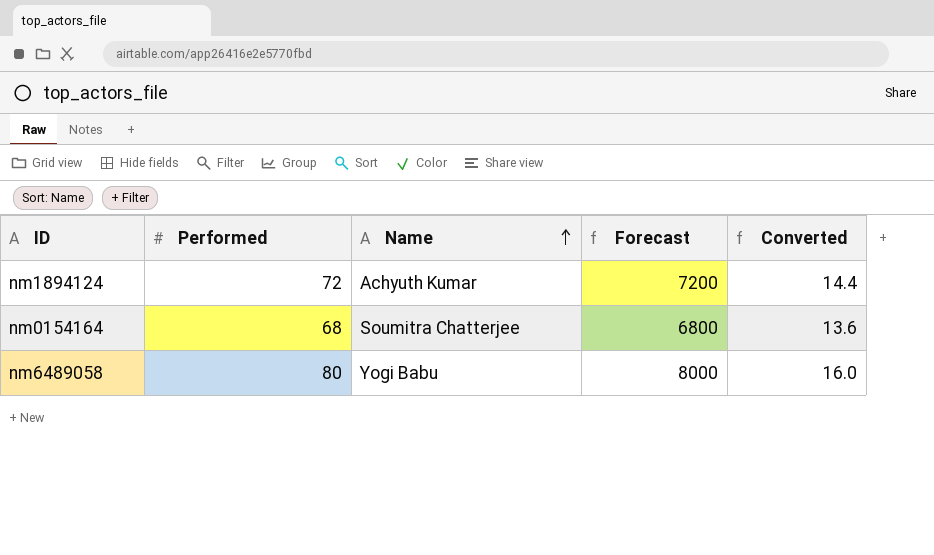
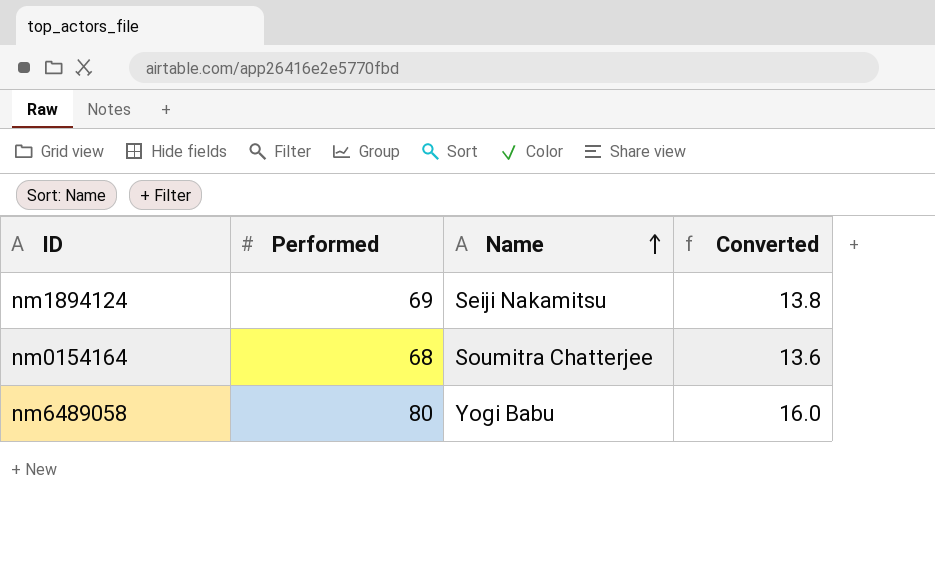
column Forecast | formula: [Performed] * 100 -> none
nm1894124 | Performed: 72 -> 69
nm1894124 | Name: Achyuth Kumar -> Seiji Nakamitsu
nm1894124 | Converted: 14.4 -> 13.8

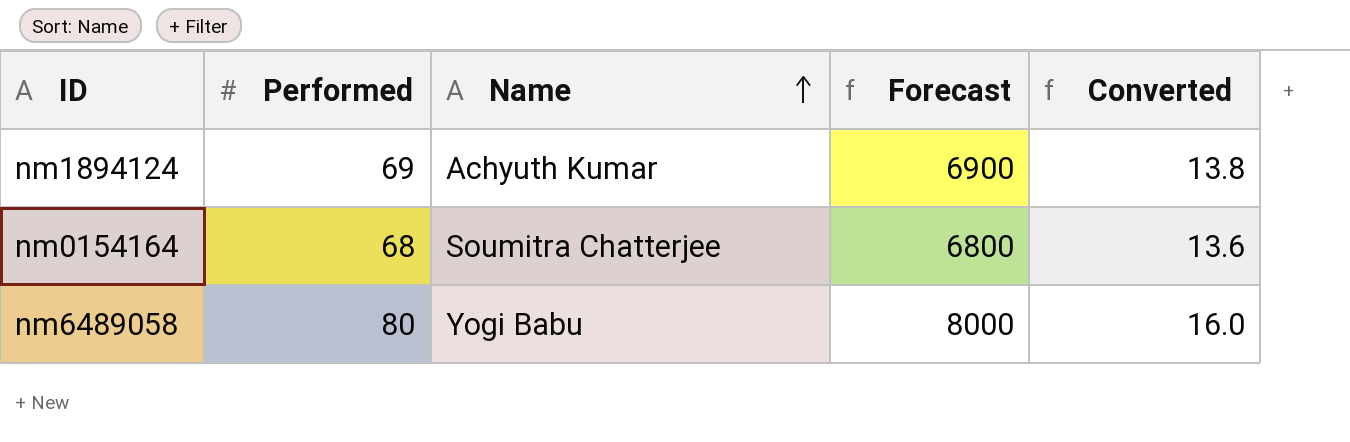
column Forecast | formula: none -> [Performed] * 100
nm1894124 | Name: Seiji Nakamitsu -> Achyuth Kumar

